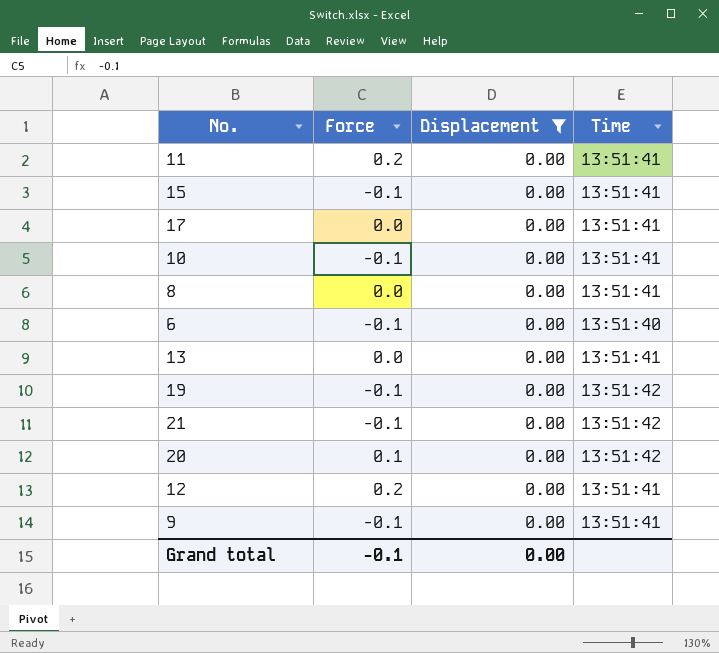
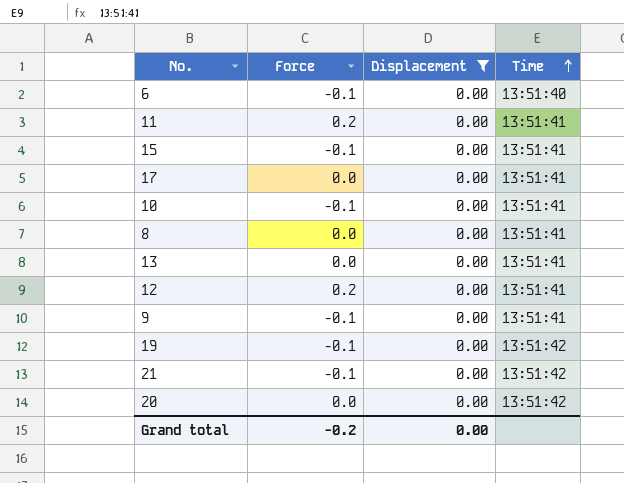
row order: none -> Time ascending
20 | Force: 0.1 -> 0.0
Grand total | Force: -0.1 -> -0.2

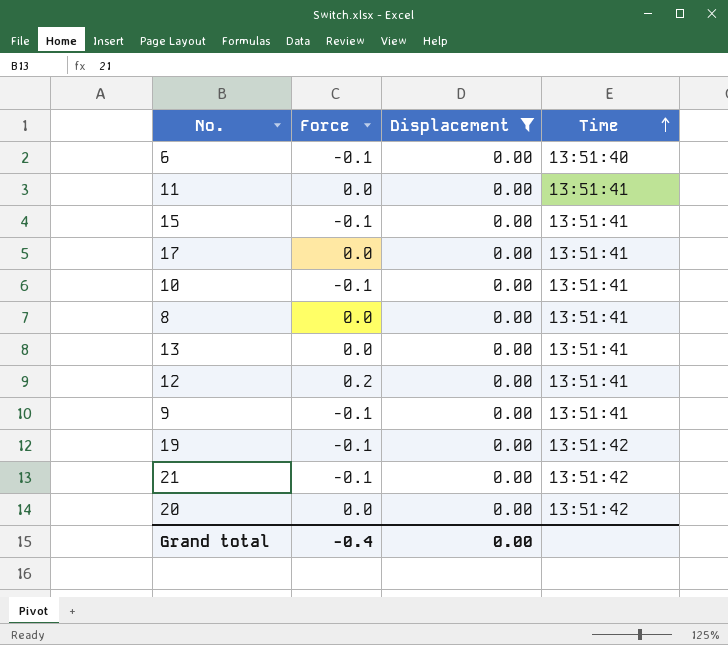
11 | Force: 0.2 -> 0.0
Grand total | Force: -0.2 -> -0.4

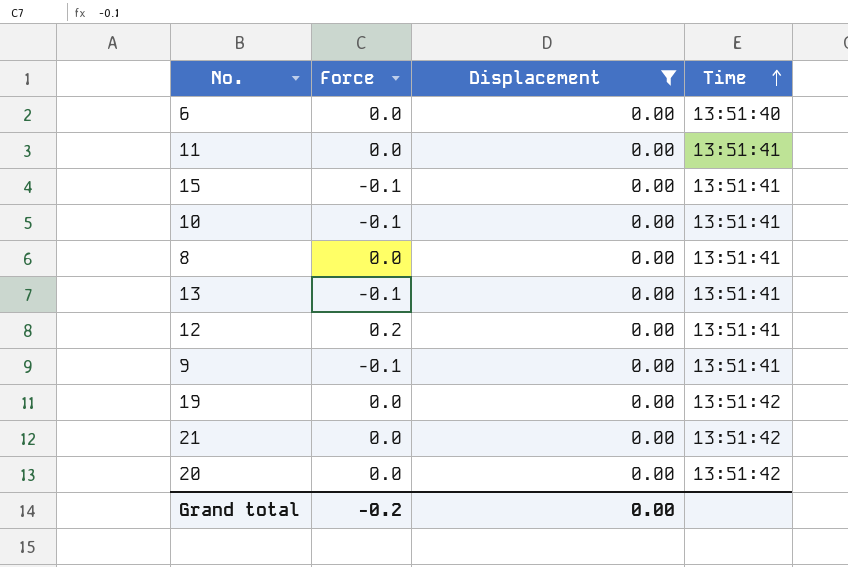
row 17: 0.0 | 0.00 | 13:51:41 -> none
6 | Force: -0.1 -> 0.0
13 | Force: 0.0 -> -0.1
19 | Force: -0.1 -> 0.0
21 | Force: -0.1 -> 0.0
Grand total | Force: -0.4 -> -0.2

